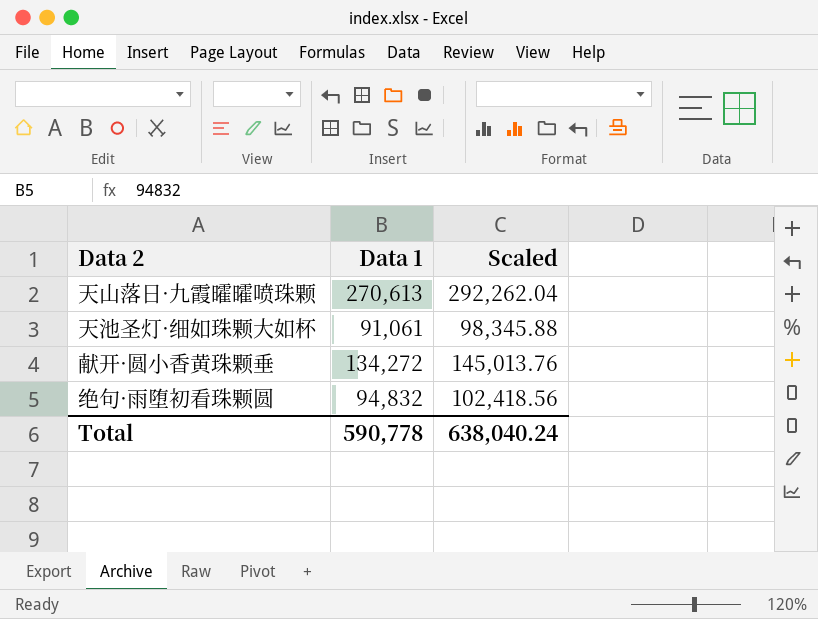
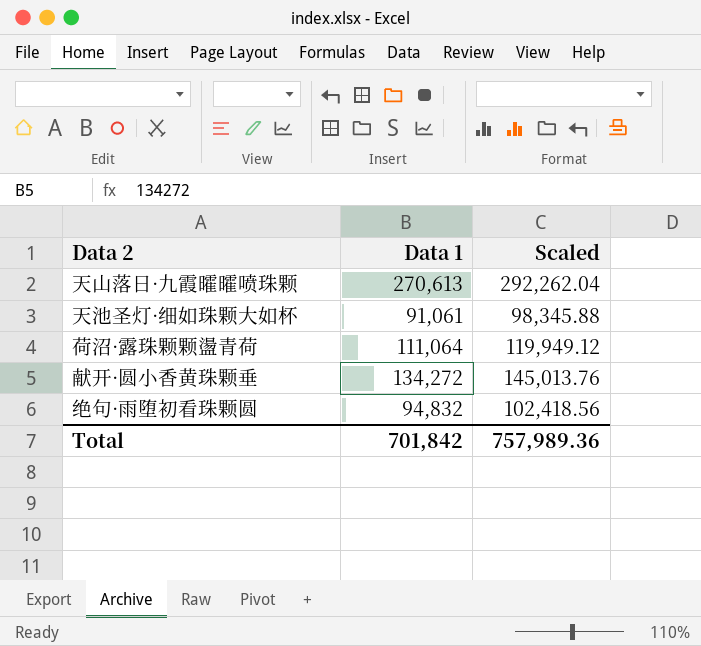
row 荷沼·露珠颗颗盪青荷: none -> 111,064 | 119,949.12
Total | Data 1: 590,778 -> 701,842
Total | Scaled: 638,040.24 -> 757,989.36

